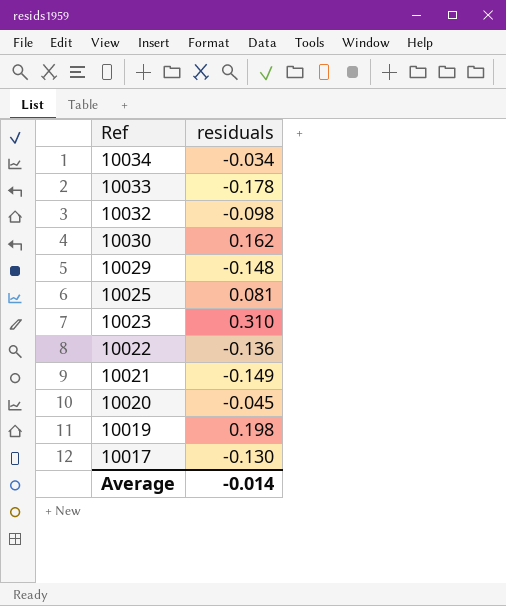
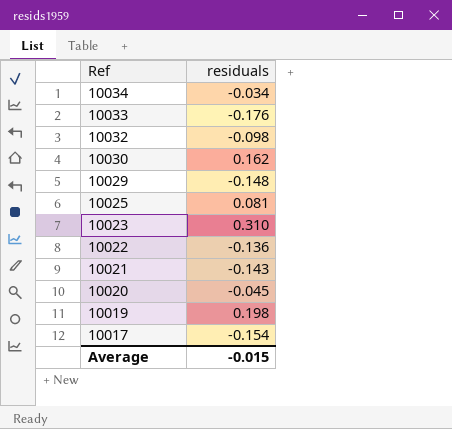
10033 | residuals: -0.178 -> -0.176
10021 | residuals: -0.149 -> -0.143
10017 | residuals: -0.130 -> -0.154
Average | residuals: -0.014 -> -0.015

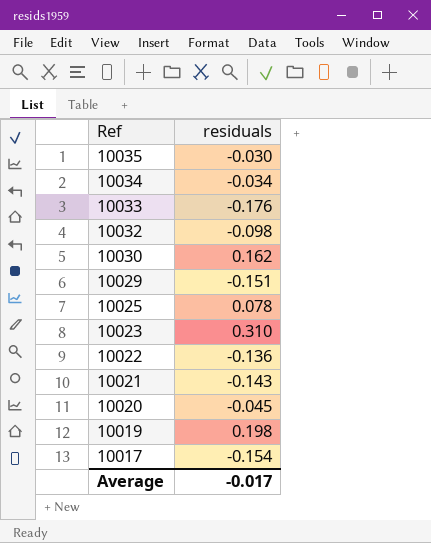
row 10035: none -> -0.030
10029 | residuals: -0.148 -> -0.151
10025 | residuals: 0.081 -> 0.078
Average | residuals: -0.015 -> -0.017

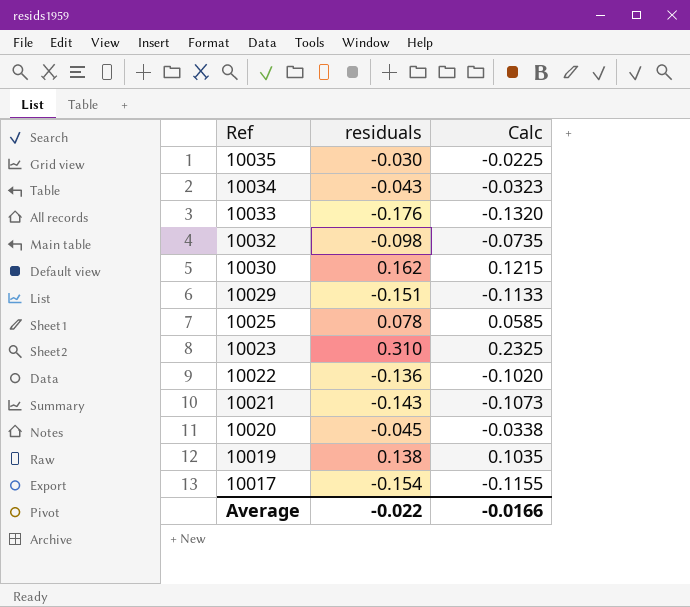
column Calc | formula: none -> [residuals] * 0.75
10034 | residuals: -0.034 -> -0.043
10019 | residuals: 0.198 -> 0.138
Average | residuals: -0.017 -> -0.022

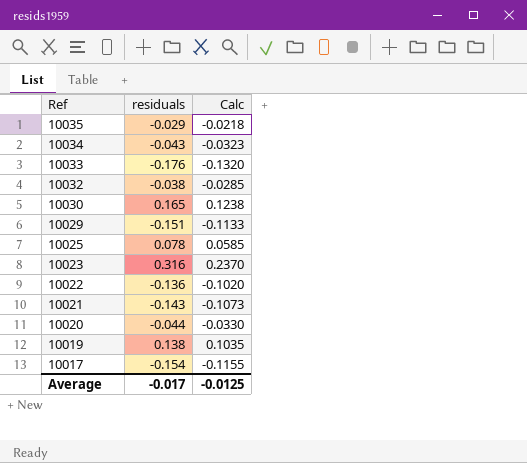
10035 | residuals: -0.030 -> -0.029
10035 | Calc: -0.0225 -> -0.0218
10032 | residuals: -0.098 -> -0.038
10032 | Calc: -0.0735 -> -0.0285
10030 | residuals: 0.162 -> 0.165
10030 | Calc: 0.1215 -> 0.1238
10023 | residuals: 0.310 -> 0.316
10023 | Calc: 0.2325 -> 0.2370
10020 | residuals: -0.045 -> -0.044
10020 | Calc: -0.0338 -> -0.0330
Average | residuals: -0.022 -> -0.017
Average | Calc: -0.0166 -> -0.0125

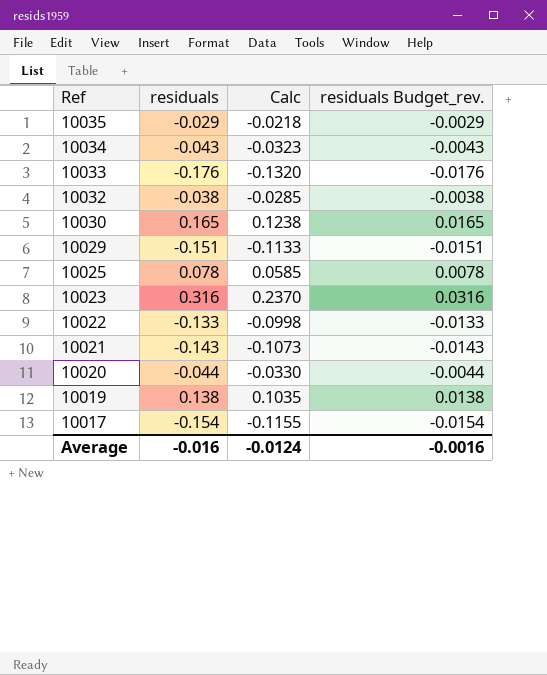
column residuals Budget_rev. | formula: none -> [residuals] * 0.1
10022 | residuals: -0.136 -> -0.133
10022 | Calc: -0.1020 -> -0.0998
Average | residuals: -0.017 -> -0.016
Average | Calc: -0.0125 -> -0.0124

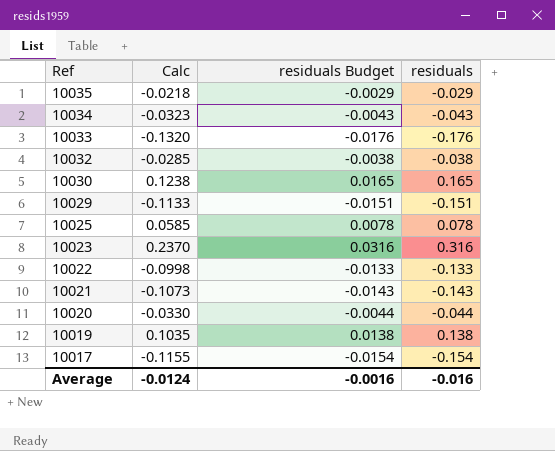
column name: residuals Budget_rev. -> residuals Budget
column residuals | position: 2 -> 4

